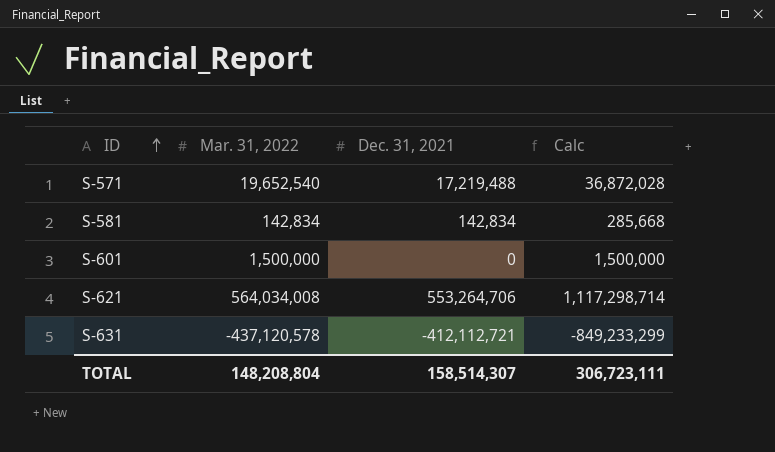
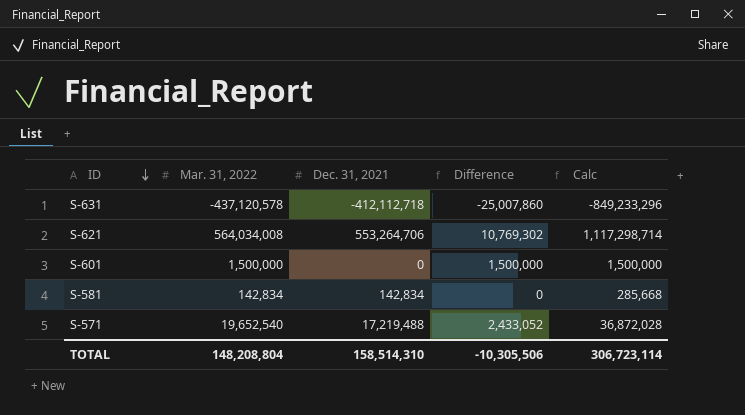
row order: ID ascending -> ID descending
column Difference | formula: none -> [Mar. 31, 2022] - [Dec. 31, 2021]
S-631 | Dec. 31, 2021: -412,112,721 -> -412,112,718
S-631 | Calc: -849,233,299 -> -849,233,296
TOTAL | Dec. 31, 2021: 158,514,307 -> 158,514,310
TOTAL | Calc: 306,723,111 -> 306,723,114

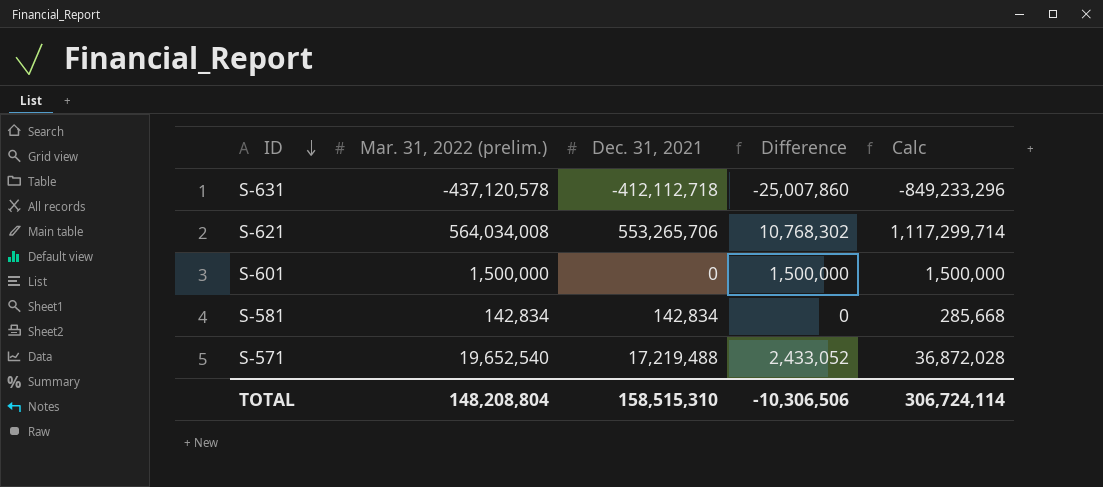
column name: Mar. 31, 2022 -> Mar. 31, 2022 (prelim.)
S-621 | Dec. 31, 2021: 553,264,706 -> 553,265,706
S-621 | Difference: 10,769,302 -> 10,768,302
S-621 | Calc: 1,117,298,714 -> 1,117,299,714
TOTAL | Dec. 31, 2021: 158,514,310 -> 158,515,310
TOTAL | Difference: -10,305,506 -> -10,306,506
TOTAL | Calc: 306,723,114 -> 306,724,114

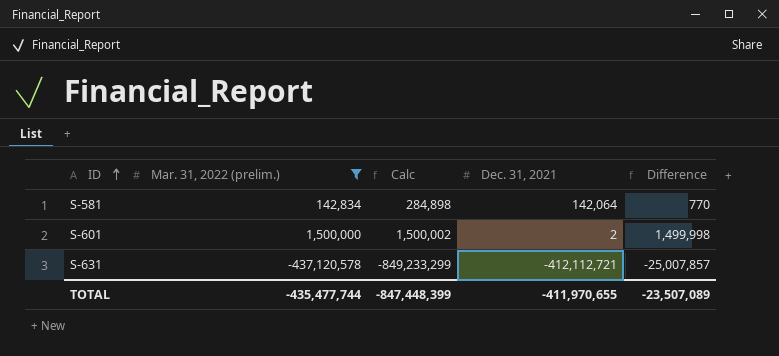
filter: none -> Mar. 31, 2022 (prelim.) <= 1,500,000
row order: ID descending -> ID ascending
column Calc | position: 5 -> 3
S-581 | Calc: 285,668 -> 284,898
S-581 | Dec. 31, 2021: 142,834 -> 142,064
S-581 | Difference: 0 -> 770
S-601 | Calc: 1,500,000 -> 1,500,002
S-601 | Dec. 31, 2021: 0 -> 2
S-601 | Difference: 1,500,000 -> 1,499,998
S-631 | Calc: -849,233,296 -> -849,233,299
S-631 | Dec. 31, 2021: -412,112,718 -> -412,112,721
S-631 | Difference: -25,007,860 -> -25,007,857
TOTAL | Mar. 31, 2022 (prelim.): 148,208,804 -> -435,477,744
TOTAL | Calc: 306,724,114 -> -847,448,399
TOTAL | Dec. 31, 2021: 158,515,310 -> -411,970,655
TOTAL | Difference: -10,306,506 -> -23,507,089

